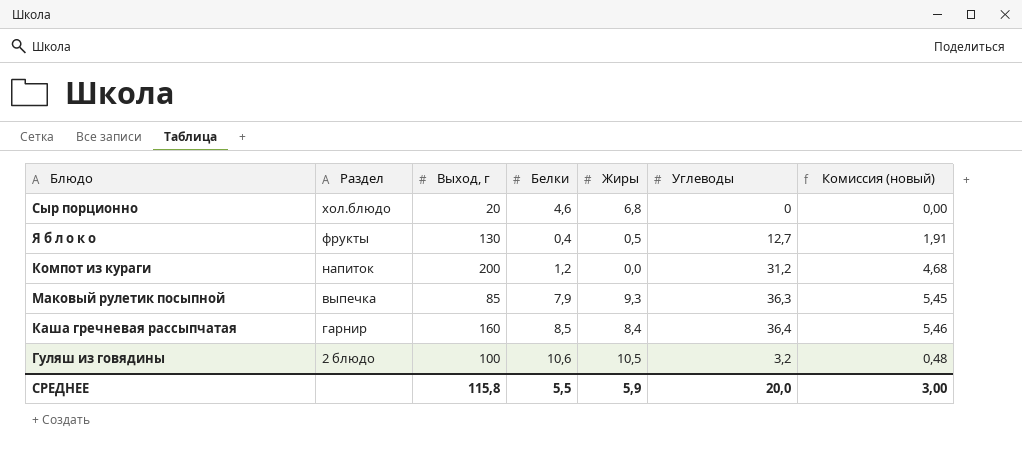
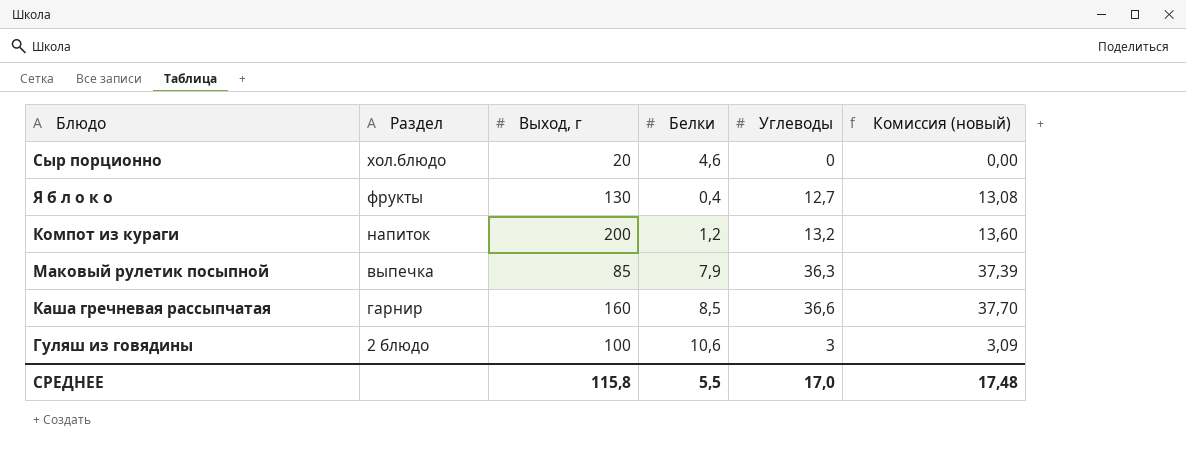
column Жиры | position: 5 -> none
column Комиссия (новый) | formula: [Углеводы] * 0,15 -> [Углеводы] * 1,03
Компот из кураги | Углеводы: 31,2 -> 13,2
Каша гречневая рассыпчатая | Углеводы: 36,4 -> 36,6
Гуляш из говядины | Углеводы: 3,2 -> 3
СРЕДНЕЕ | Углеводы: 20,0 -> 17,0
СРЕДНЕЕ | Комиссия (новый): 3,00 -> 17,48

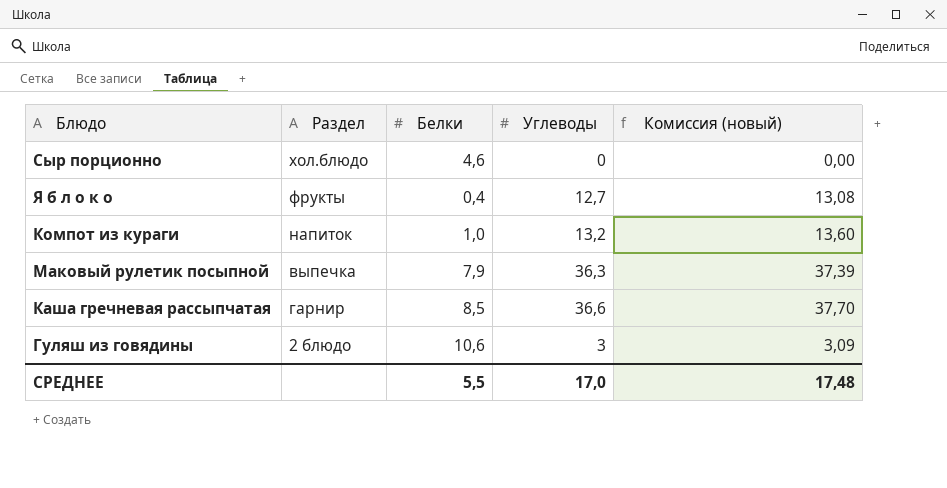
column Выход, г | position: 3 -> none
Компот из кураги | Белки: 1,2 -> 1,0

